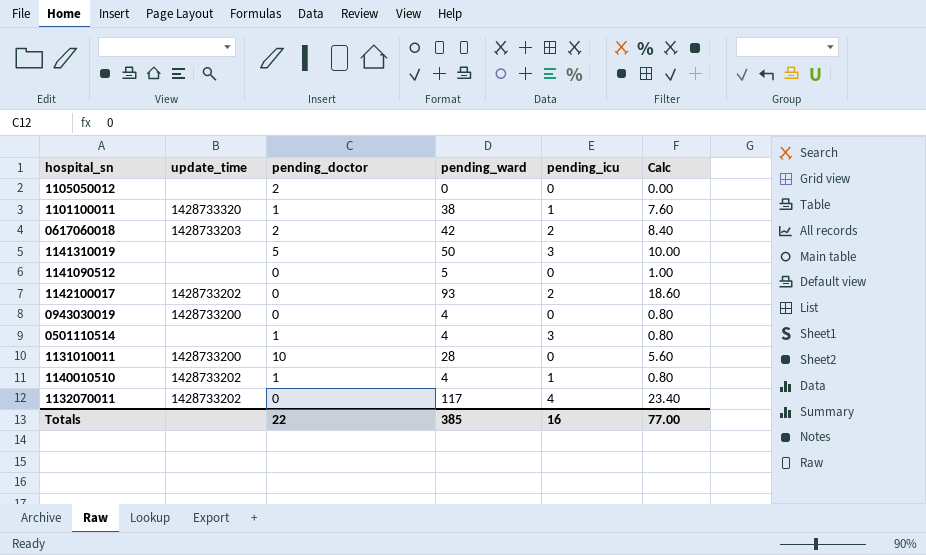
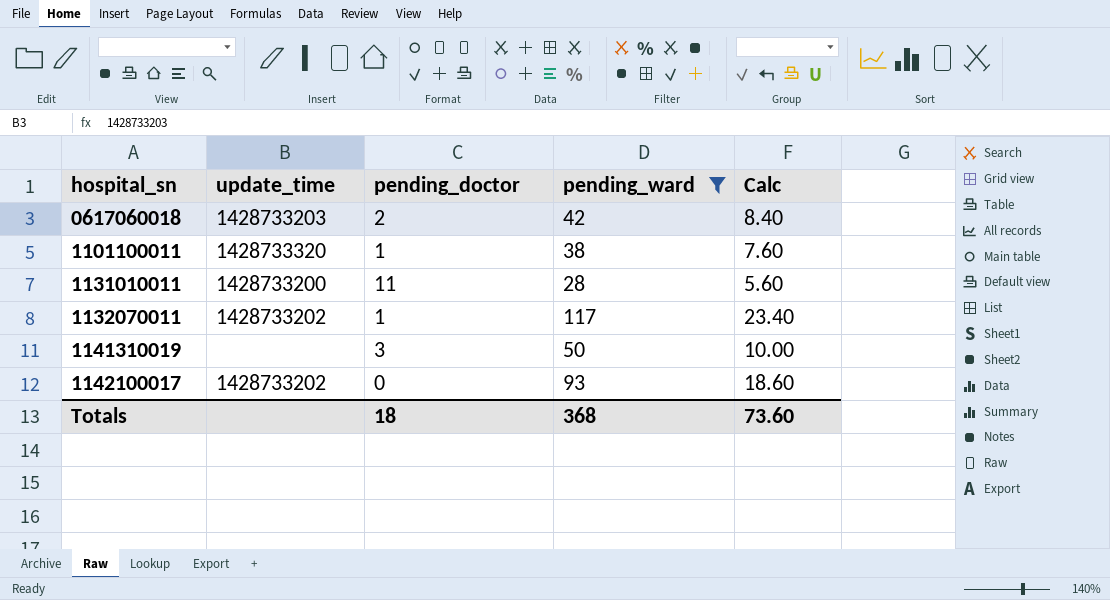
filter: none -> pending_ward >= 28
row order: none -> hospital_sn ascending
column pending_icu | position: 5 -> none
1131010011 | pending_doctor: 10 -> 11
1132070011 | pending_doctor: 0 -> 1
1141310019 | pending_doctor: 5 -> 3
Totals | pending_doctor: 22 -> 18
Totals | pending_ward: 385 -> 368
Totals | Calc: 77.00 -> 73.60

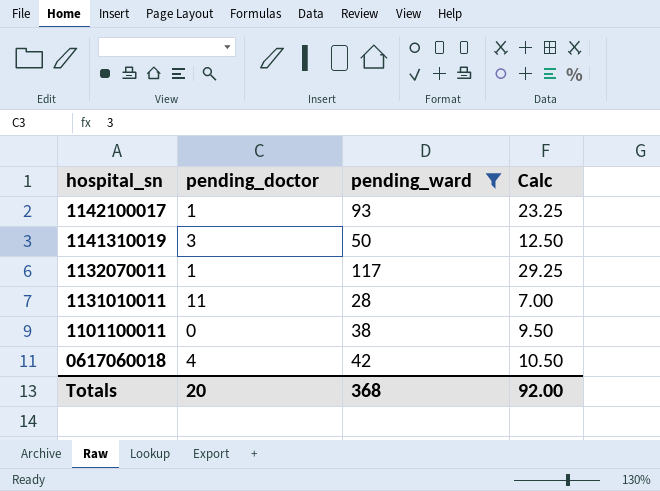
row order: hospital_sn ascending -> hospital_sn descending
column update_time | position: 2 -> none
column Calc | formula: [pending_ward] * 0.2 -> [pending_ward] * 0.25
1142100017 | pending_doctor: 0 -> 1
1101100011 | pending_doctor: 1 -> 0
0617060018 | pending_doctor: 2 -> 4
Totals | pending_doctor: 18 -> 20
Totals | Calc: 73.60 -> 92.00

